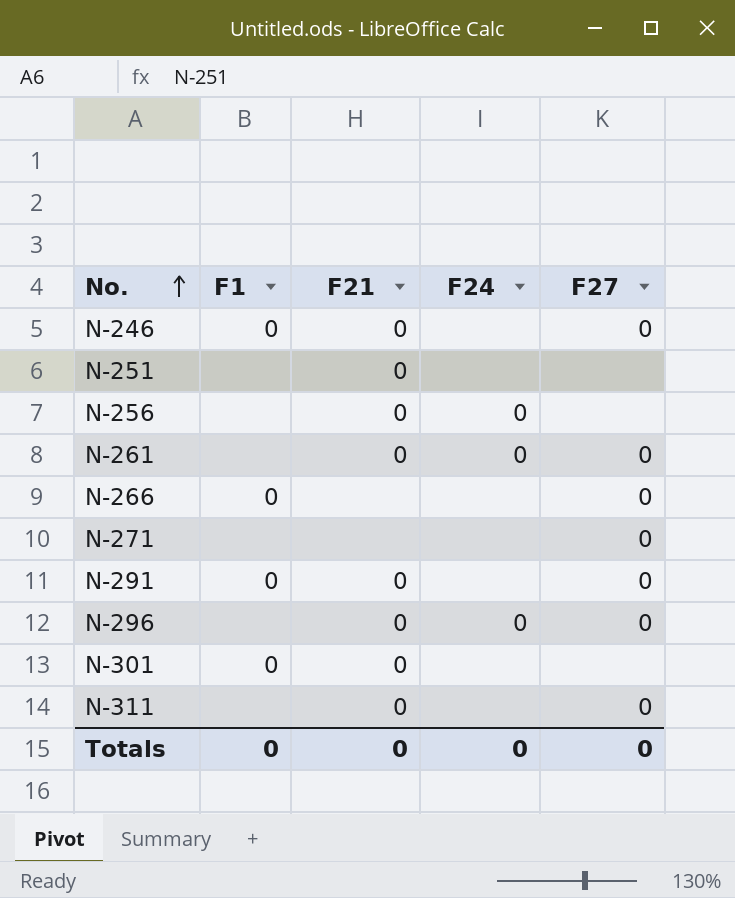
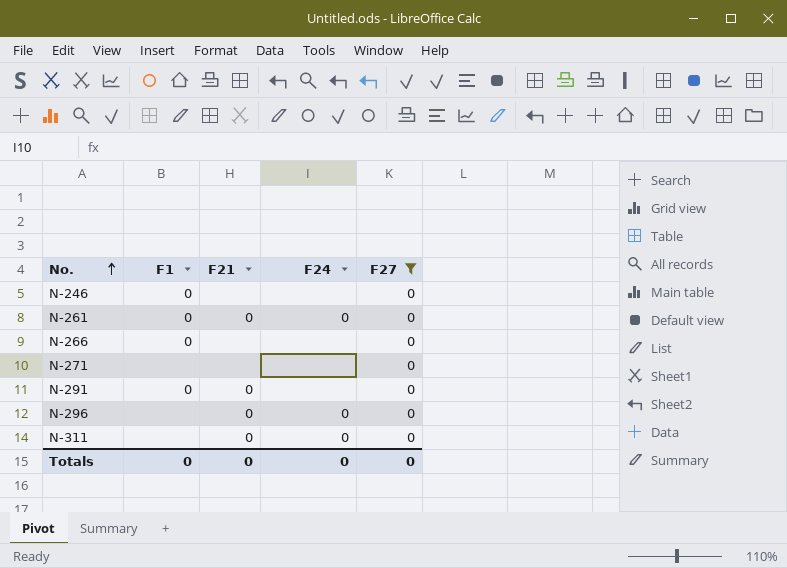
filter: none -> F27 = 0
N-246 | F21: 0 -> none
N-261 | F1: none -> 0
N-311 | F24: none -> 0

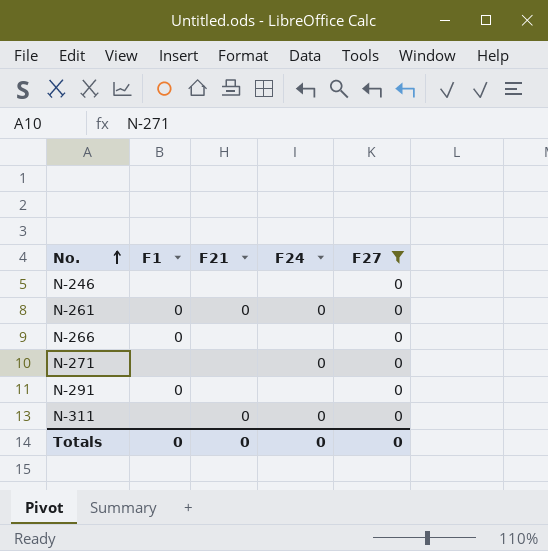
row N-296: none | 0 | 0 | 0 -> none
N-246 | F1: 0 -> none
N-271 | F24: none -> 0
N-291 | F21: 0 -> none

